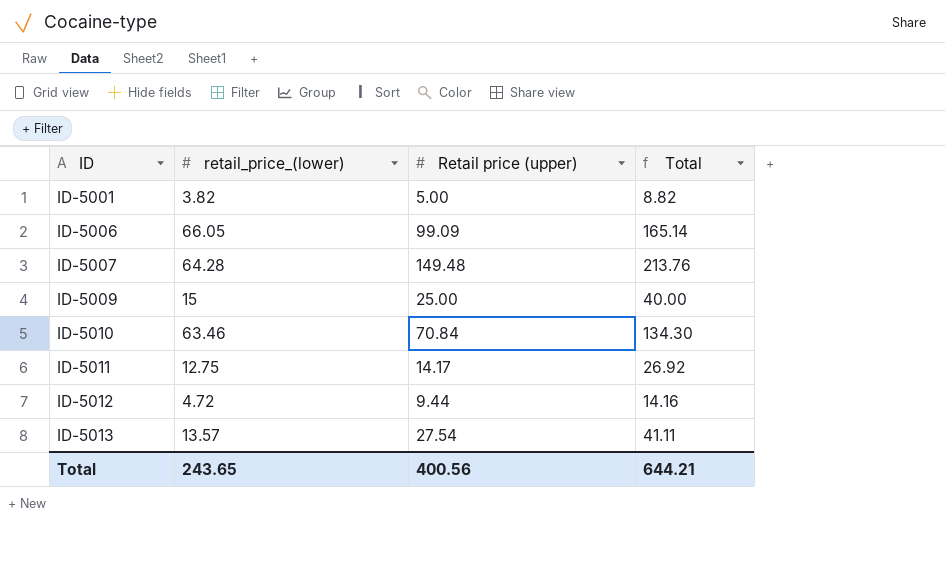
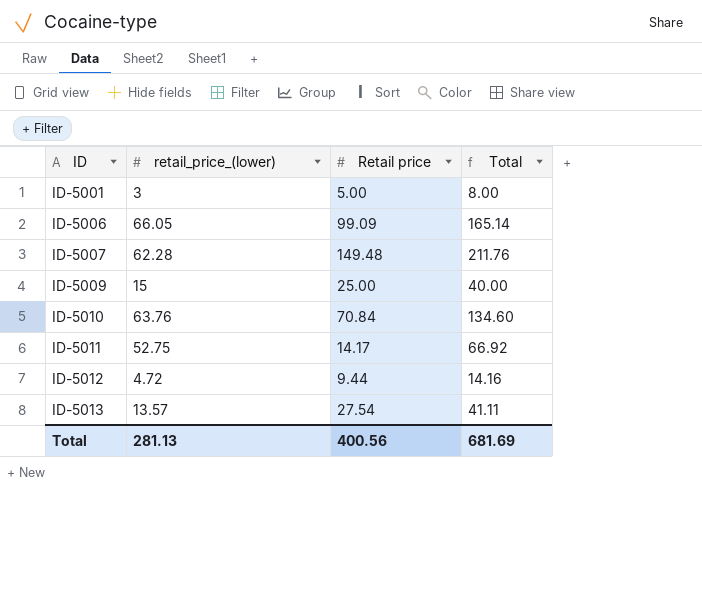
column name: Retail price (upper) -> Retail price
ID-5001 | retail_price_(lower): 3.82 -> 3
ID-5001 | Total: 8.82 -> 8.00
ID-5007 | retail_price_(lower): 64.28 -> 62.28
ID-5007 | Total: 213.76 -> 211.76
ID-5010 | retail_price_(lower): 63.46 -> 63.76
ID-5010 | Total: 134.30 -> 134.60
ID-5011 | retail_price_(lower): 12.75 -> 52.75
ID-5011 | Total: 26.92 -> 66.92
Total | retail_price_(lower): 243.65 -> 281.13
Total | Total: 644.21 -> 681.69

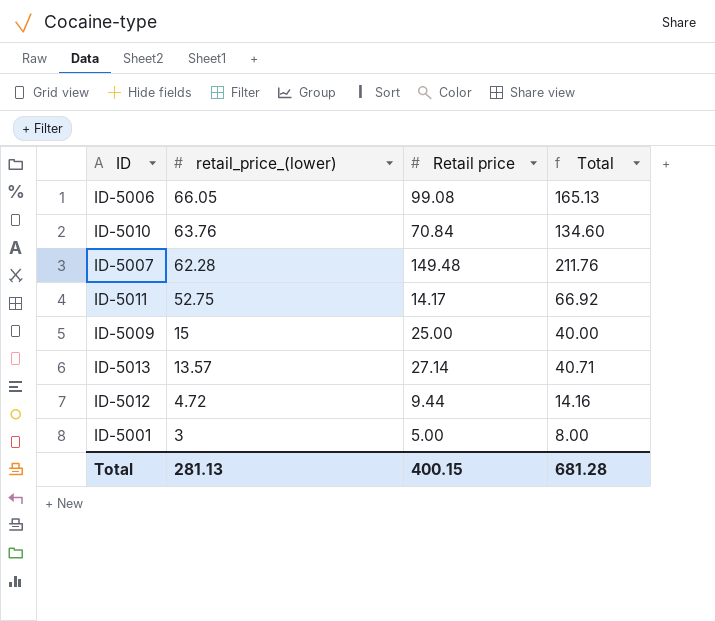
row order: ID ascending -> retail_price_(lower) descending
ID-5006 | Retail price: 99.09 -> 99.08
ID-5006 | Total: 165.14 -> 165.13
ID-5013 | Retail price: 27.54 -> 27.14
ID-5013 | Total: 41.11 -> 40.71
Total | Retail price: 400.56 -> 400.15
Total | Total: 681.69 -> 681.28

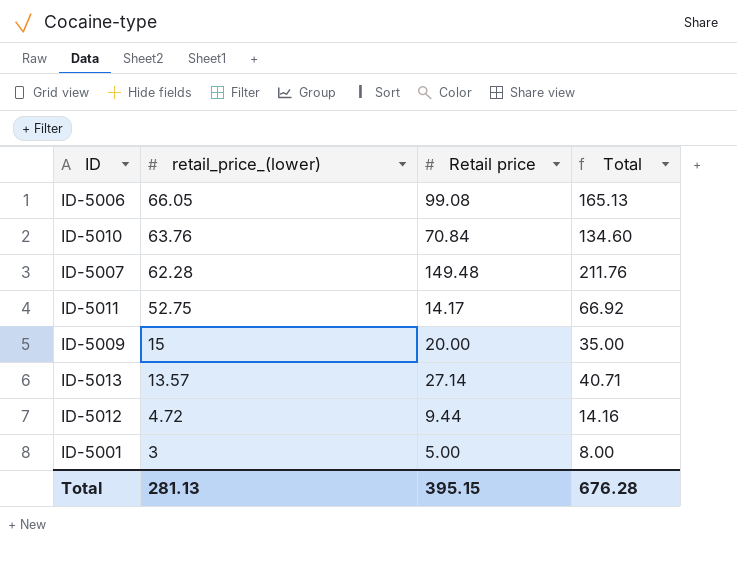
ID-5009 | Retail price: 25.00 -> 20.00
ID-5009 | Total: 40.00 -> 35.00
Total | Retail price: 400.15 -> 395.15
Total | Total: 681.28 -> 676.28

